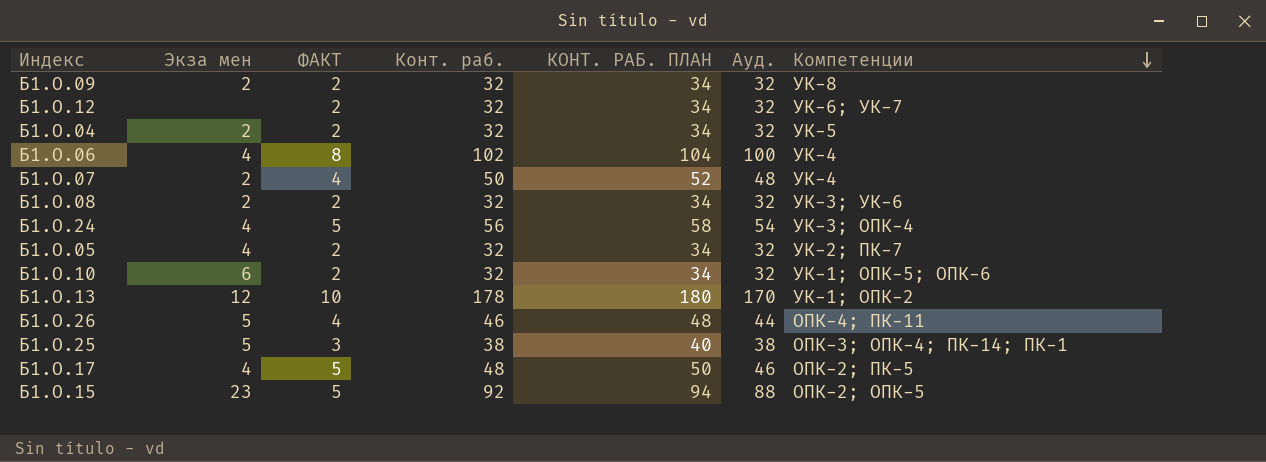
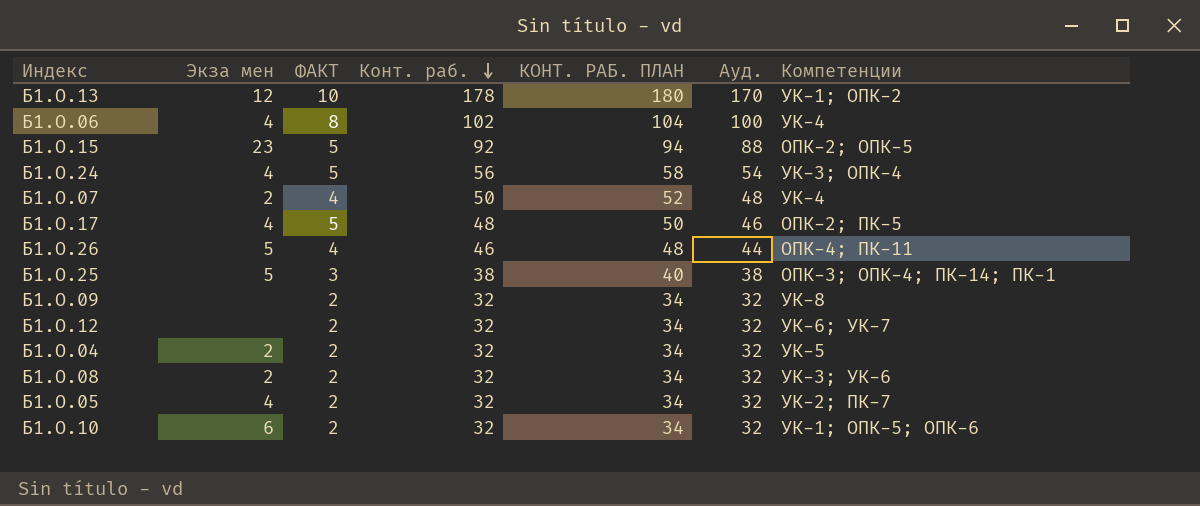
row order: Компетенции descending -> Конт. раб. descending
Б1.О.09 | Экза мен: 2 -> none

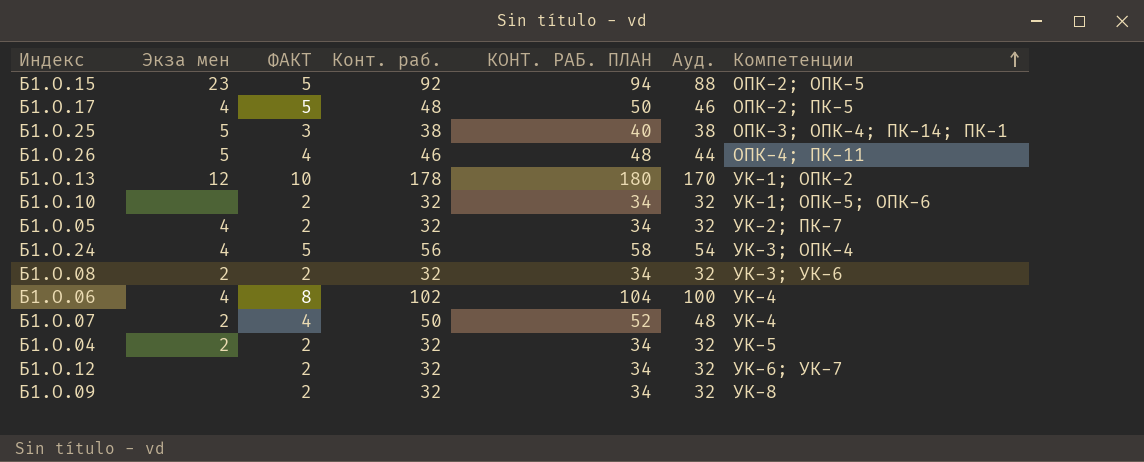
row order: Конт. раб. descending -> Компетенции ascending
Б1.О.10 | Экза мен: 6 -> none

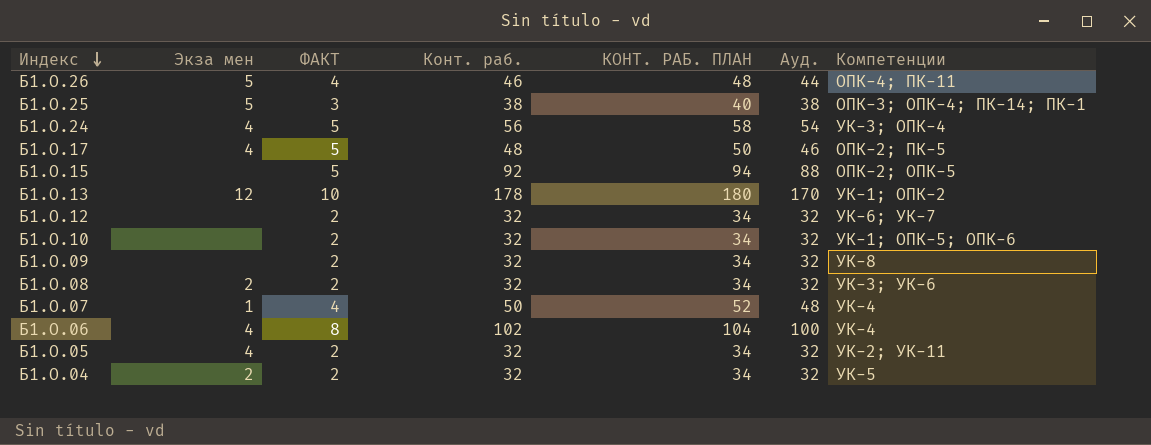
row order: Компетенции ascending -> Индекс descending
Б1.О.15 | Экза мен: 23 -> none
Б1.О.07 | Экза мен: 2 -> 1
Б1.О.05 | Компетенции: УК-2; ПК-7 -> УК-2; УК-11

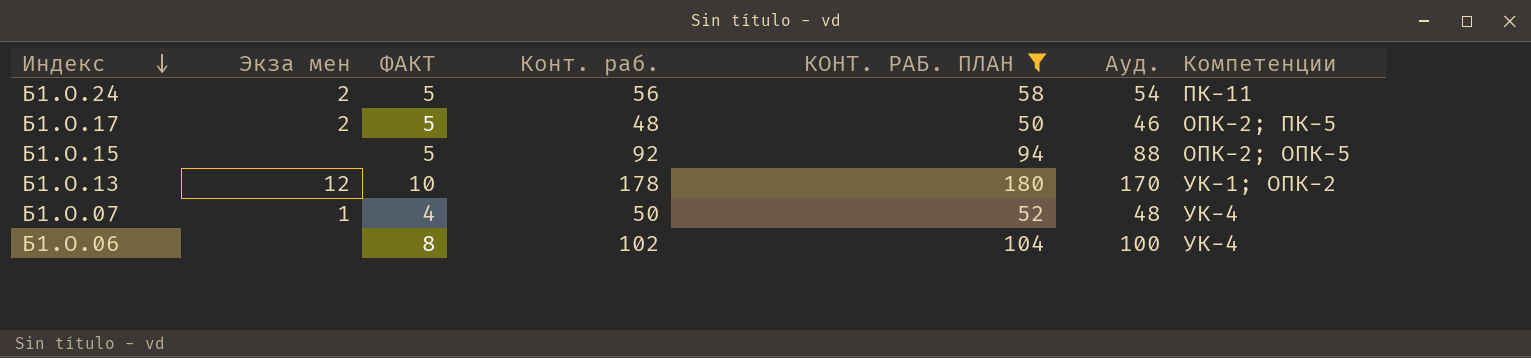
filter: none -> КОНТ. РАБ. ПЛАН >= 50
Б1.О.24 | Экза мен: 4 -> 2
Б1.О.24 | Компетенции: УК-3; ОПК-4 -> ПК-11
Б1.О.17 | Экза мен: 4 -> 2
Б1.О.06 | Экза мен: 4 -> none

